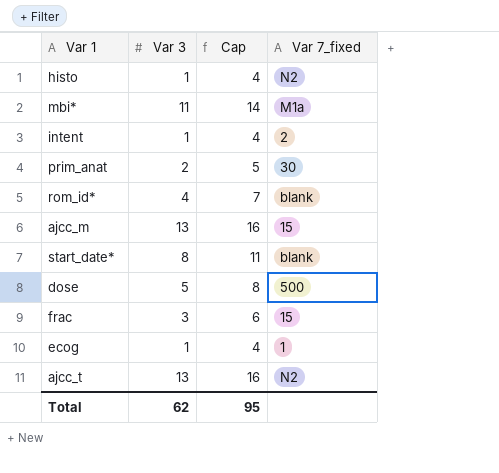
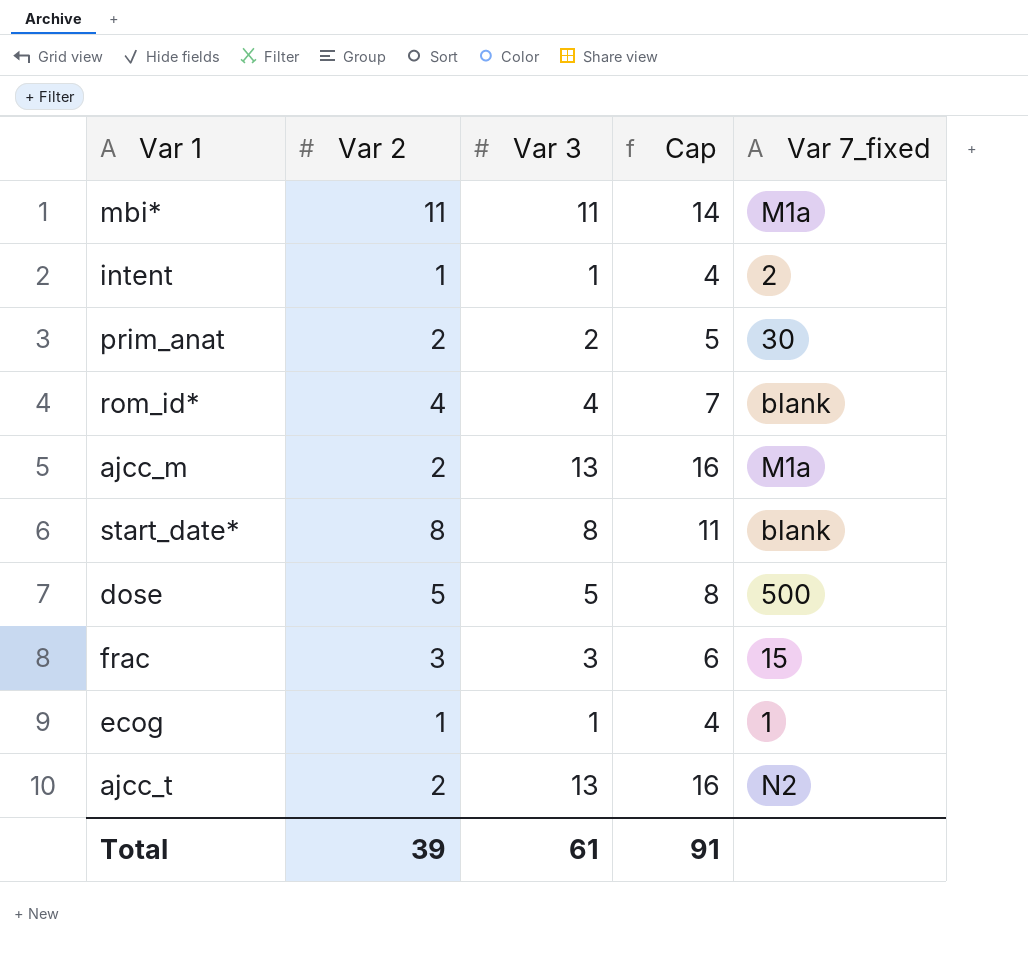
column Var 2 | position: none -> 2
row histo: 1 | 4 | N2 -> none
ajcc_m | Var 7_fixed: 15 -> M1a
Total | Var 3: 62 -> 61
Total | Cap: 95 -> 91

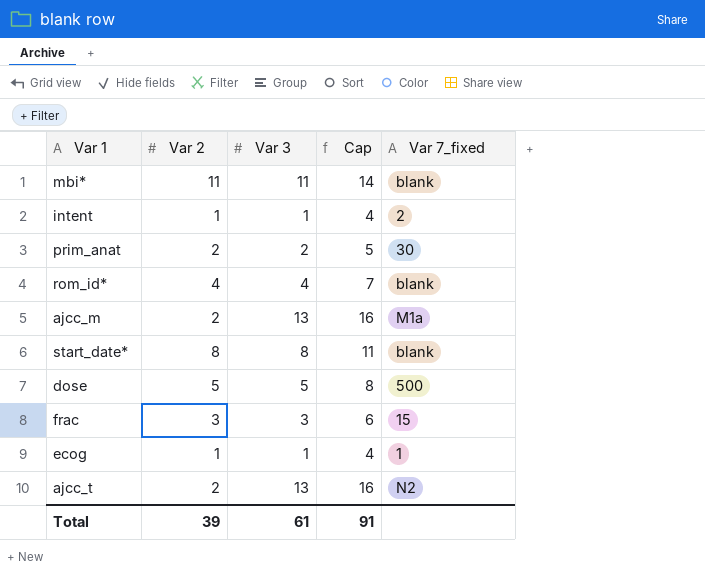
mbi* | Var 7_fixed: M1a -> blank

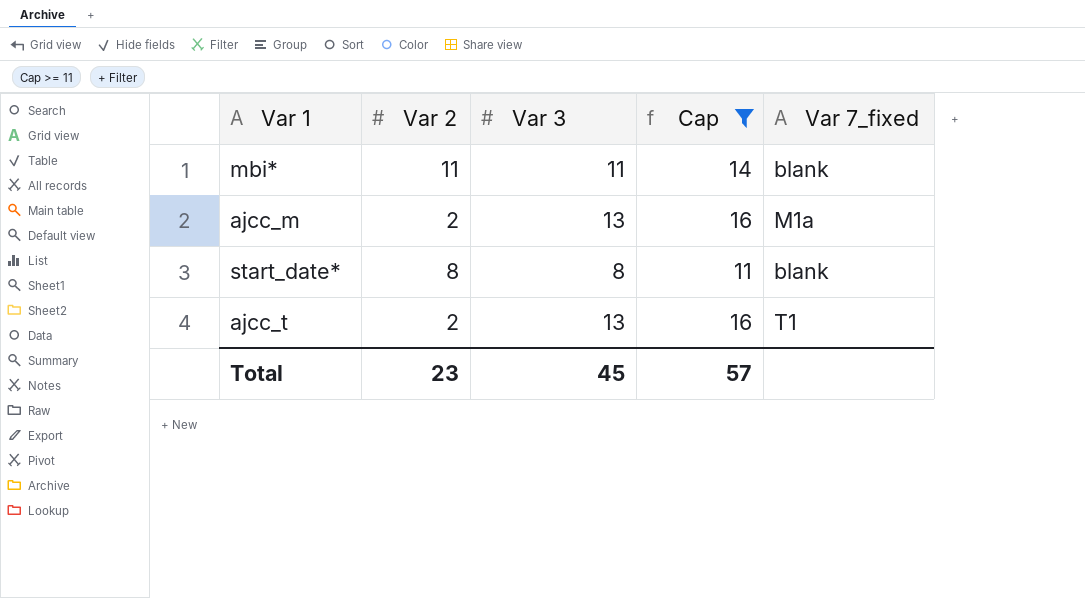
filter: none -> Cap >= 11
ajcc_t | Var 7_fixed: N2 -> T1
Total | Var 2: 39 -> 23
Total | Var 3: 61 -> 45
Total | Cap: 91 -> 57

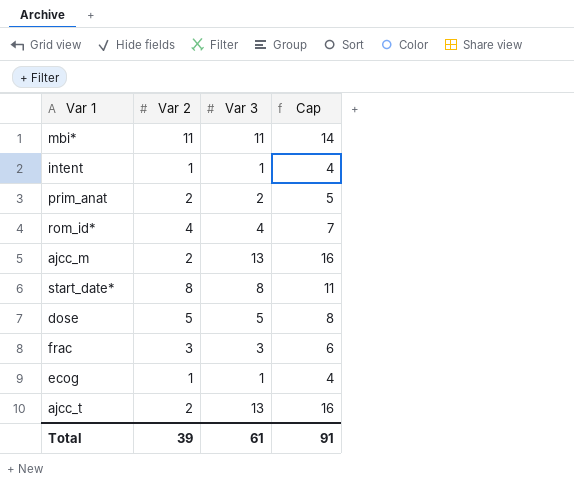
filter: Cap >= 11 -> none
column Var 7_fixed | position: 5 -> none
Total | Var 2: 23 -> 39
Total | Var 3: 45 -> 61
Total | Cap: 57 -> 91

